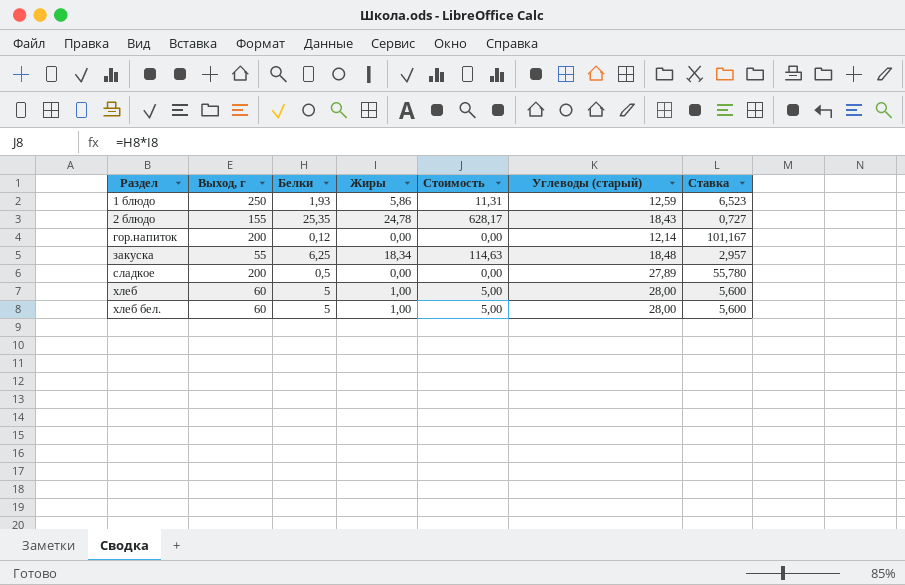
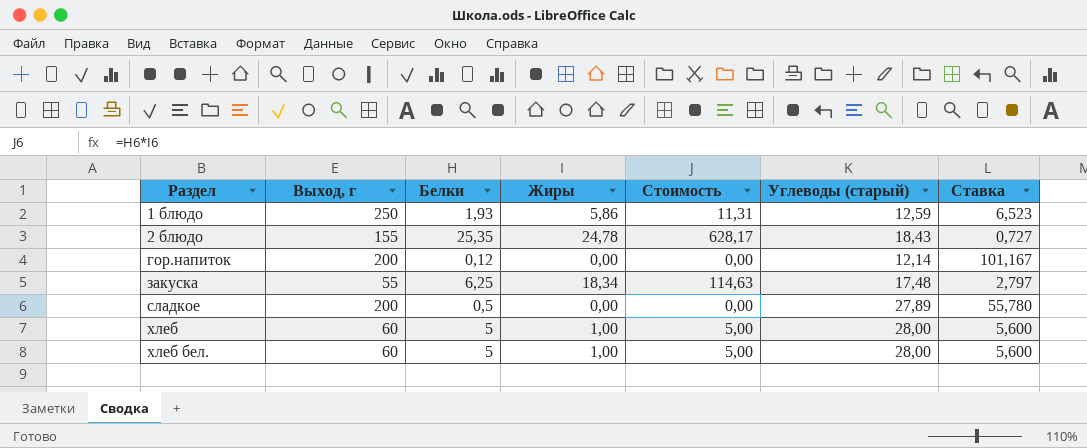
закуска | Углеводы (старый): 18,48 -> 17,48
закуска | Ставка: 2,957 -> 2,797

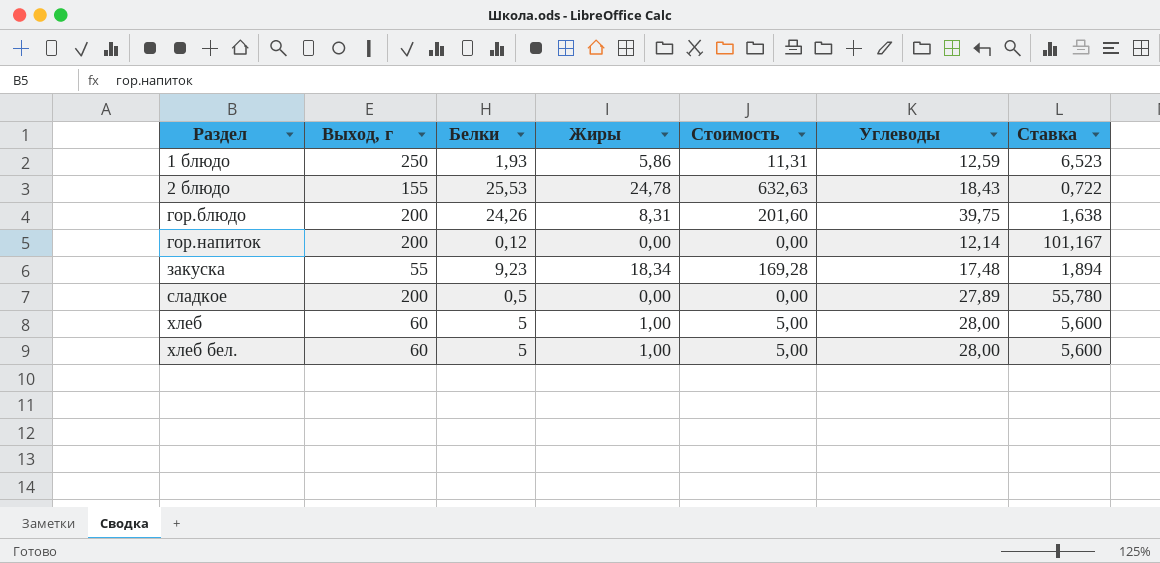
column name: Углеводы (старый) -> Углеводы
2 блюдо | Белки: 25,35 -> 25,53
2 блюдо | Стоимость: 628,17 -> 632,63
2 блюдо | Ставка: 0,727 -> 0,722
row гор.блюдо: none -> 200 | 24,26 | 8,31 | 201,60 | 39,75 | 1,638
закуска | Белки: 6,25 -> 9,23
закуска | Стоимость: 114,63 -> 169,28
закуска | Ставка: 2,797 -> 1,894

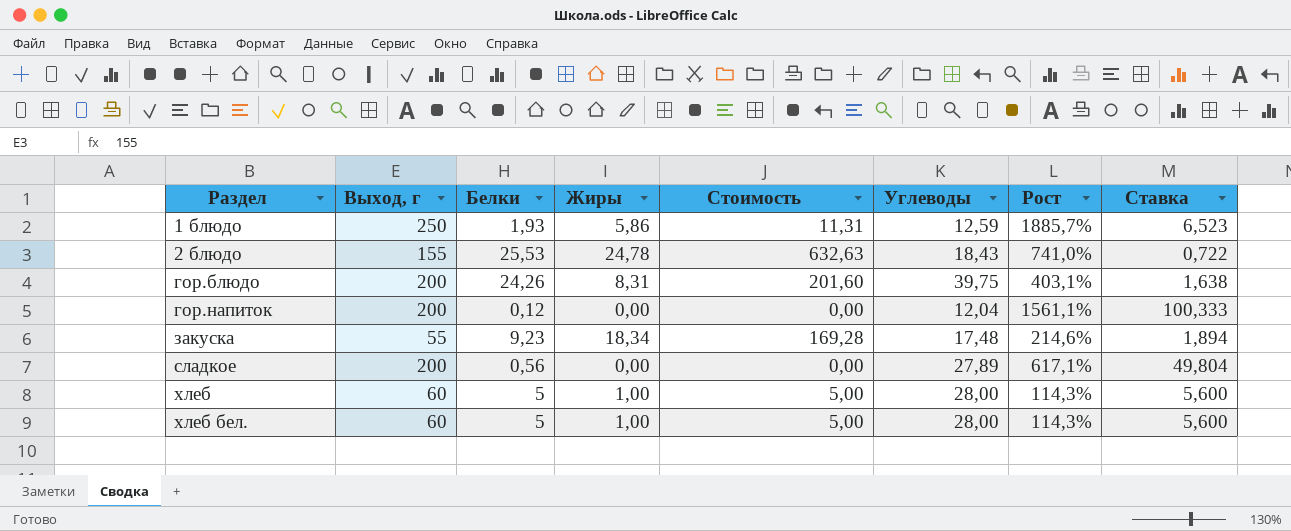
column Рост | formula: none -> ([Выход, г] - [Углеводы]) / [Углеводы]
гор.напиток | Углеводы: 12,14 -> 12,04
гор.напиток | Ставка: 101,167 -> 100,333
сладкое | Белки: 0,5 -> 0,56
сладкое | Ставка: 55,780 -> 49,804

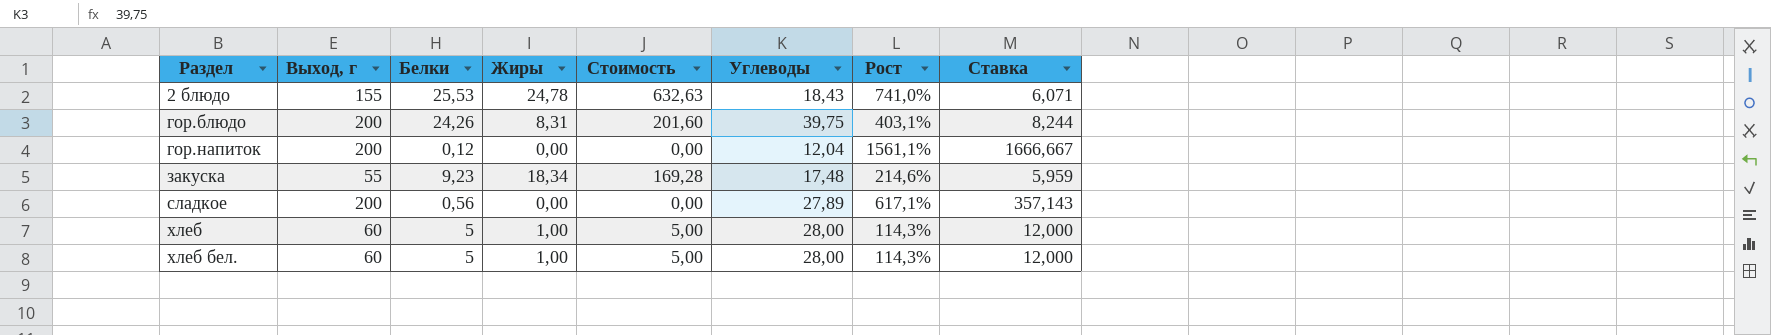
column Ставка | formula: [Углеводы] / [Белки] -> [Выход, г] / [Белки]
row 1 блюдо: 250 | 1,93 | 5,86 | 11,31 | 12,59 | 1885,7% | 6,523 -> none

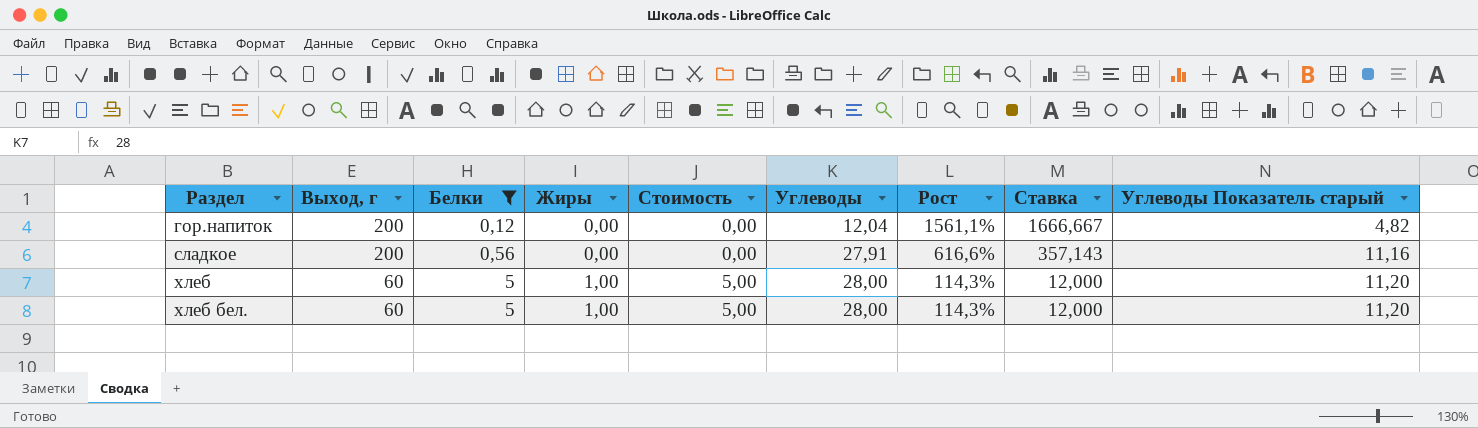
filter: none -> Белки <= 5
column Углеводы Показатель старый | formula: none -> [Углеводы] * 0,4
сладкое | Углеводы: 27,89 -> 27,91
сладкое | Рост: 617,1% -> 616,6%

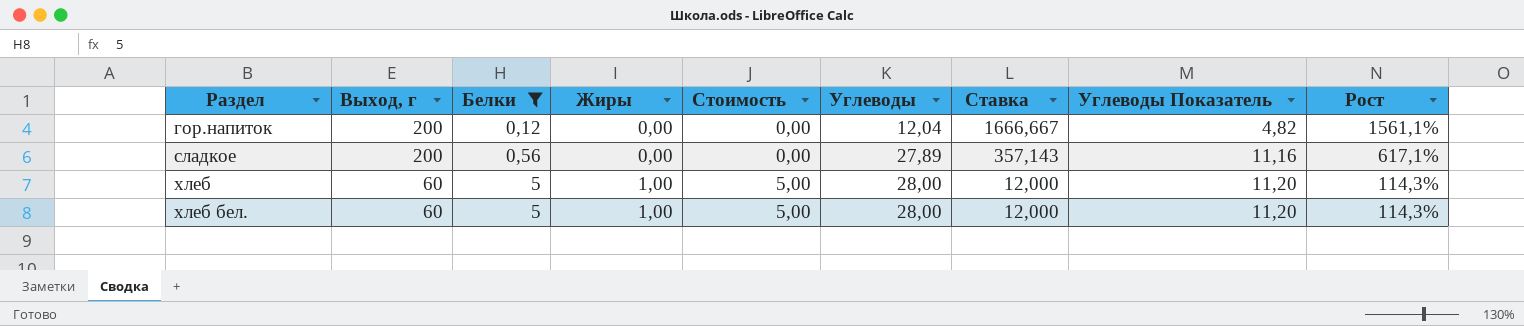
column name: Углеводы Показатель старый -> Углеводы Показатель
column Рост | position: 7 -> 9
сладкое | Углеводы: 27,91 -> 27,89
сладкое | Рост: 616,6% -> 617,1%

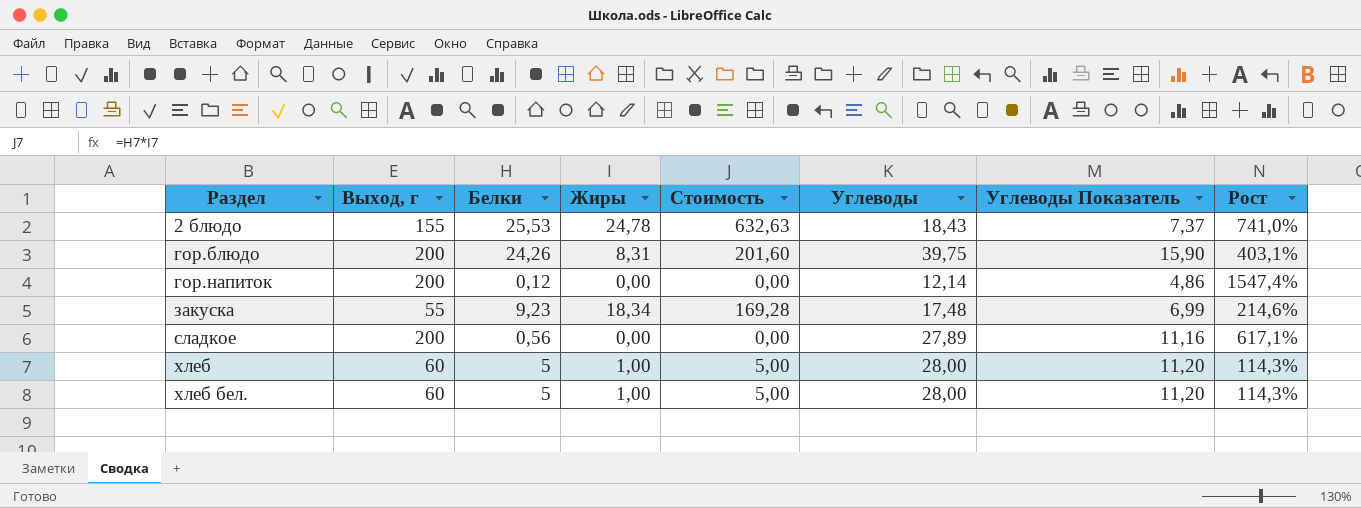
filter: Белки <= 5 -> none
column Ставка | formula: [Выход, г] / [Белки] -> none
гор.напиток | Углеводы: 12,04 -> 12,14
гор.напиток | Углеводы Показатель: 4,82 -> 4,86
гор.напиток | Рост: 1561,1% -> 1547,4%

